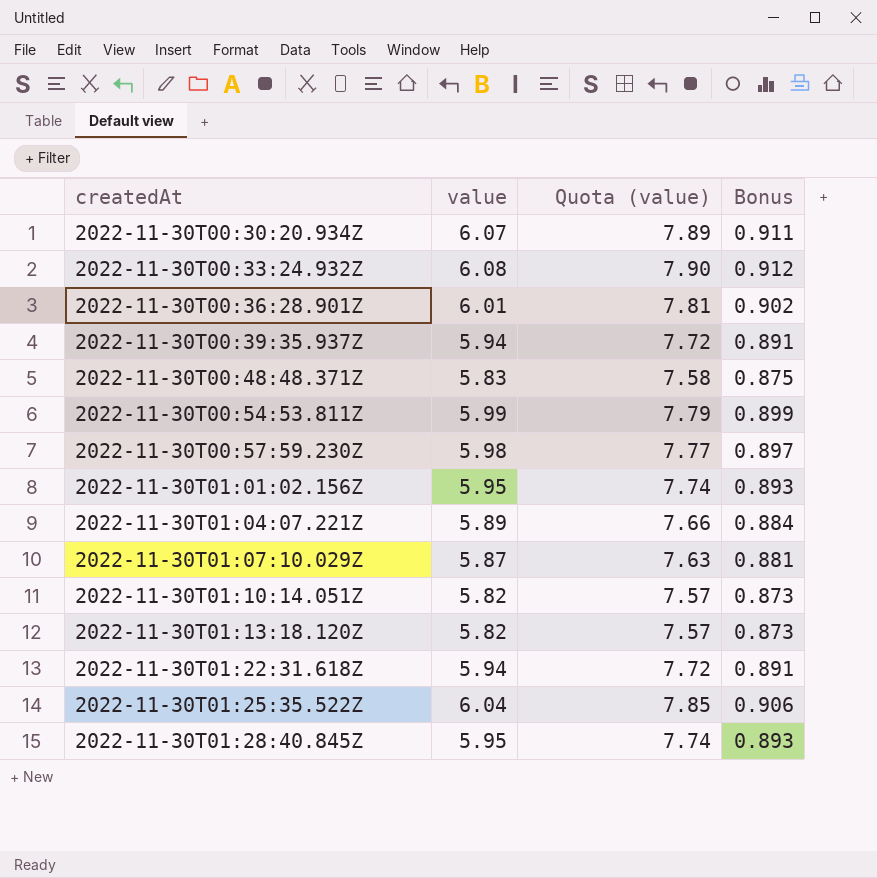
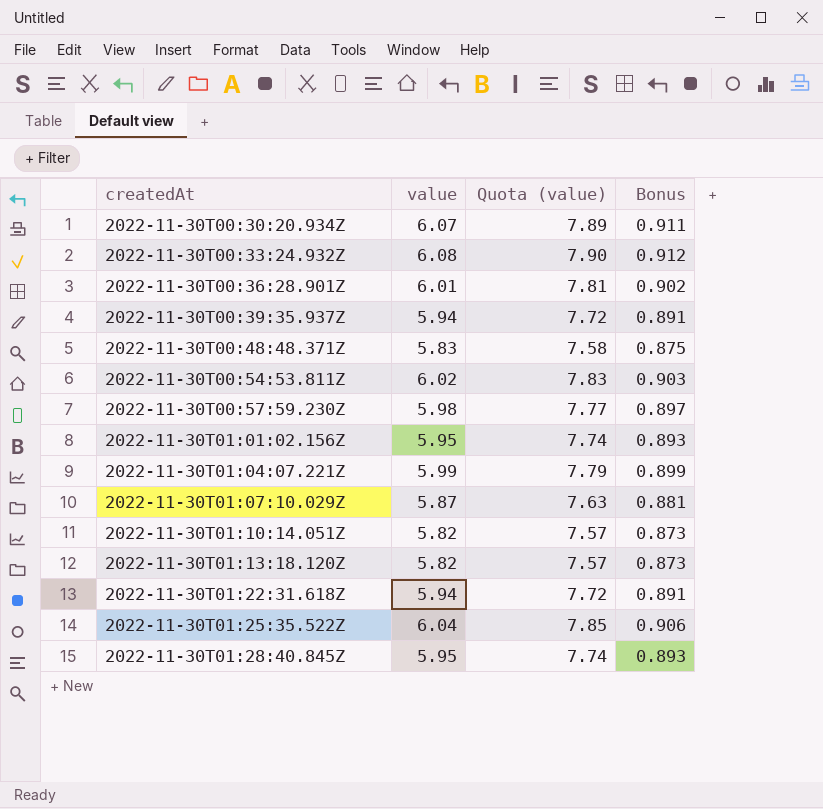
2022-11-30T00:54:53.811Z | value: 5.99 -> 6.02
2022-11-30T00:54:53.811Z | Quota (value): 7.79 -> 7.83
2022-11-30T00:54:53.811Z | Bonus: 0.899 -> 0.903
2022-11-30T01:04:07.221Z | value: 5.89 -> 5.99
2022-11-30T01:04:07.221Z | Quota (value): 7.66 -> 7.79
2022-11-30T01:04:07.221Z | Bonus: 0.884 -> 0.899

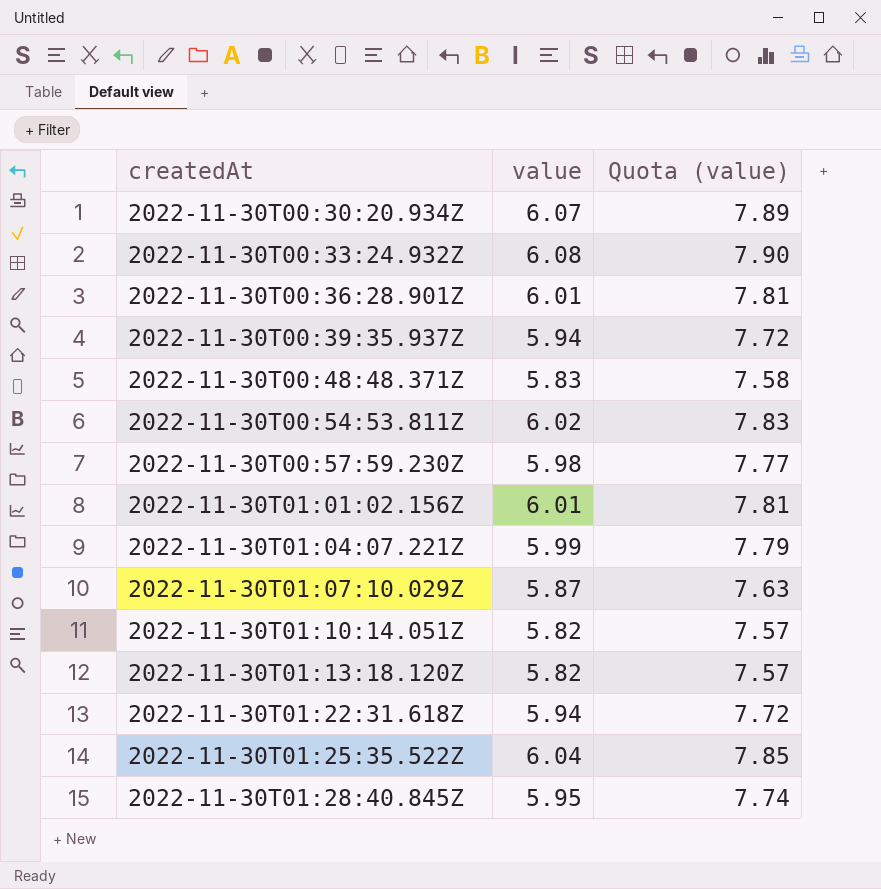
column Bonus | formula: [value] * 0.15 -> none
2022-11-30T01:01:02.156Z | value: 5.95 -> 6.01
2022-11-30T01:01:02.156Z | Quota (value): 7.74 -> 7.81

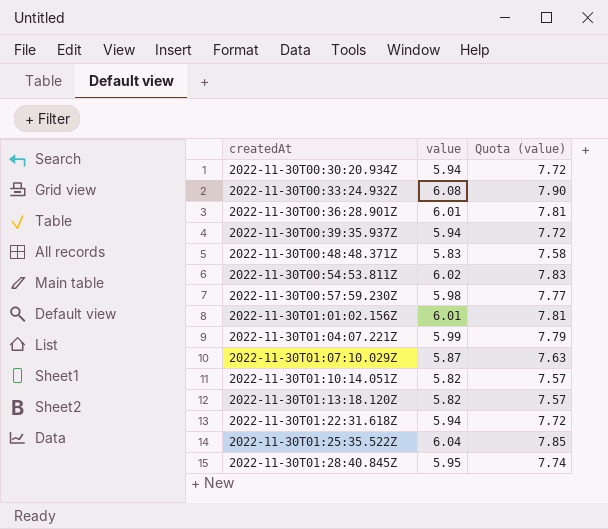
2022-11-30T00:30:20.934Z | value: 6.07 -> 5.94
2022-11-30T00:30:20.934Z | Quota (value): 7.89 -> 7.72

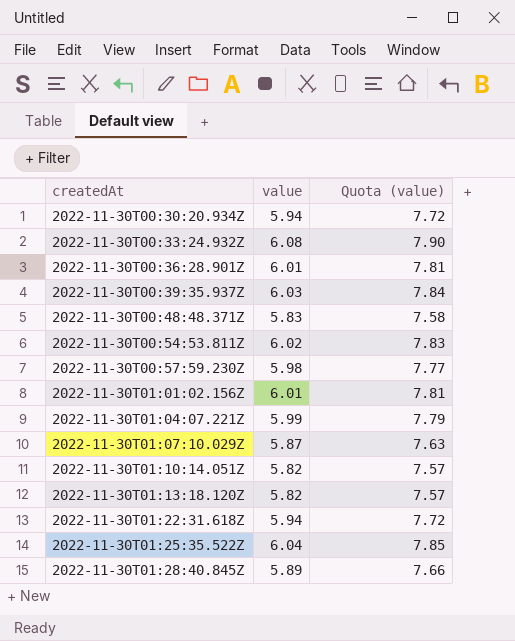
2022-11-30T00:39:35.937Z | value: 5.94 -> 6.03
2022-11-30T00:39:35.937Z | Quota (value): 7.72 -> 7.84
2022-11-30T01:28:40.845Z | value: 5.95 -> 5.89
2022-11-30T01:28:40.845Z | Quota (value): 7.74 -> 7.66

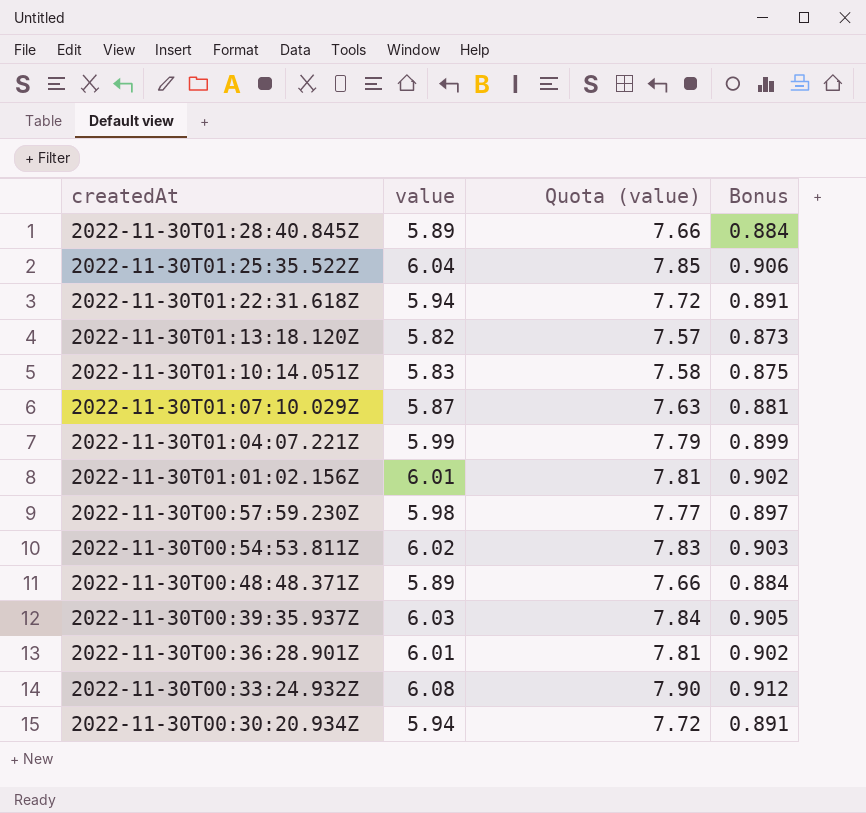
row order: createdAt ascending -> createdAt descending
column Bonus | formula: none -> [value] * 0.15
2022-11-30T01:10:14.051Z | value: 5.82 -> 5.83
2022-11-30T01:10:14.051Z | Quota (value): 7.57 -> 7.58
2022-11-30T00:48:48.371Z | value: 5.83 -> 5.89
2022-11-30T00:48:48.371Z | Quota (value): 7.58 -> 7.66

